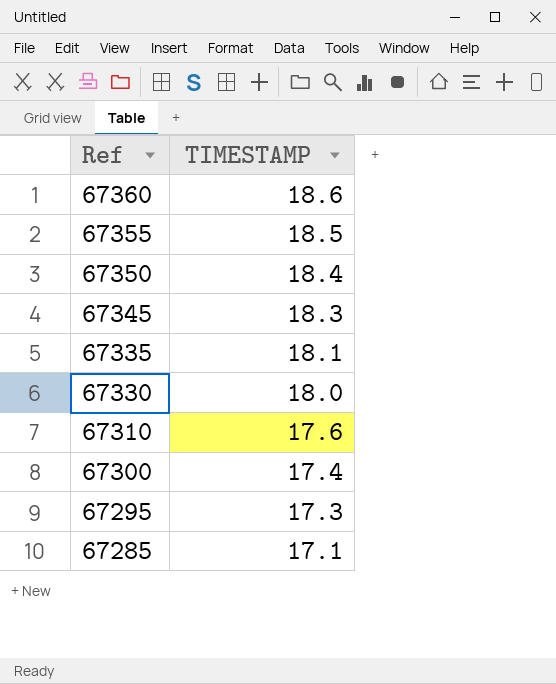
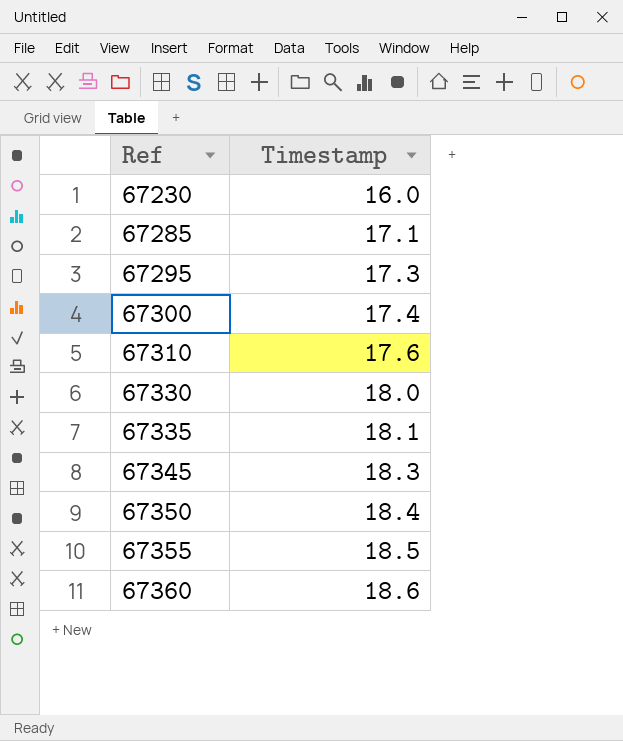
row order: Ref descending -> Ref ascending
column name: TIMESTAMP -> Timestamp
row 67230: none -> 16.0

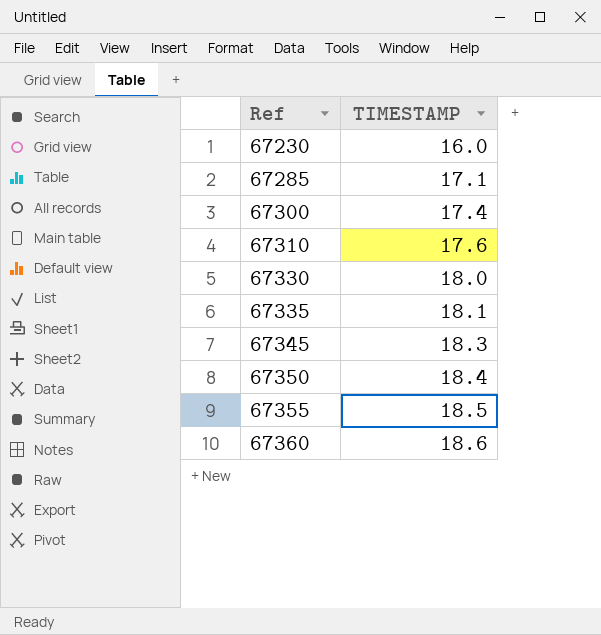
column name: Timestamp -> TIMESTAMP
row 67295: 17.3 -> none

